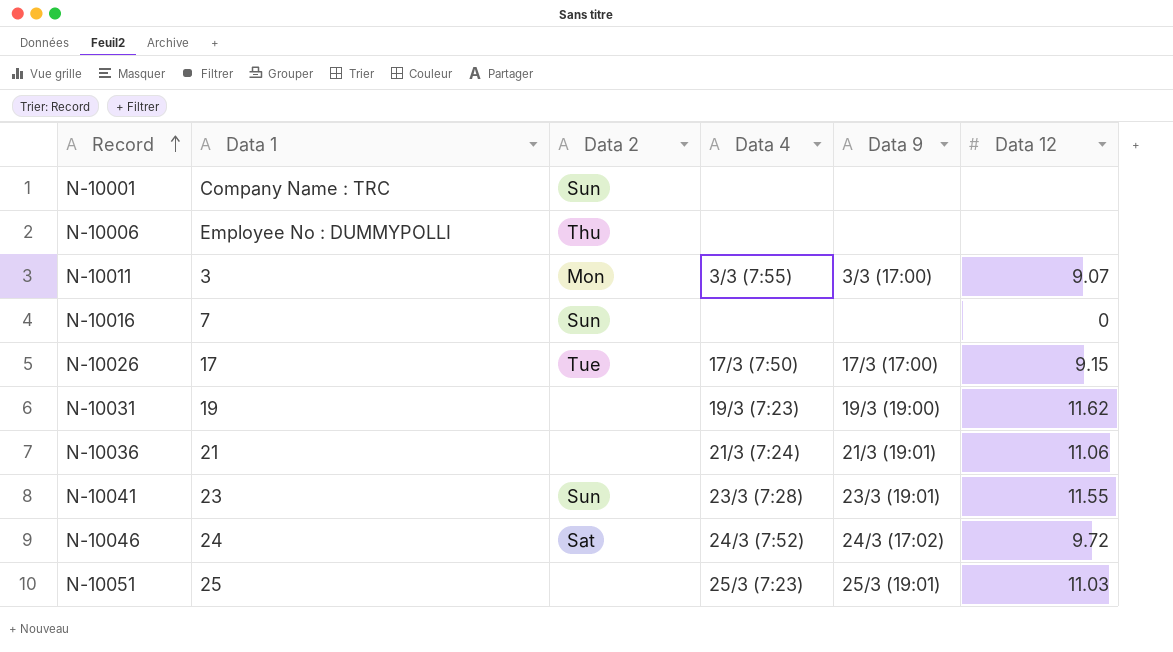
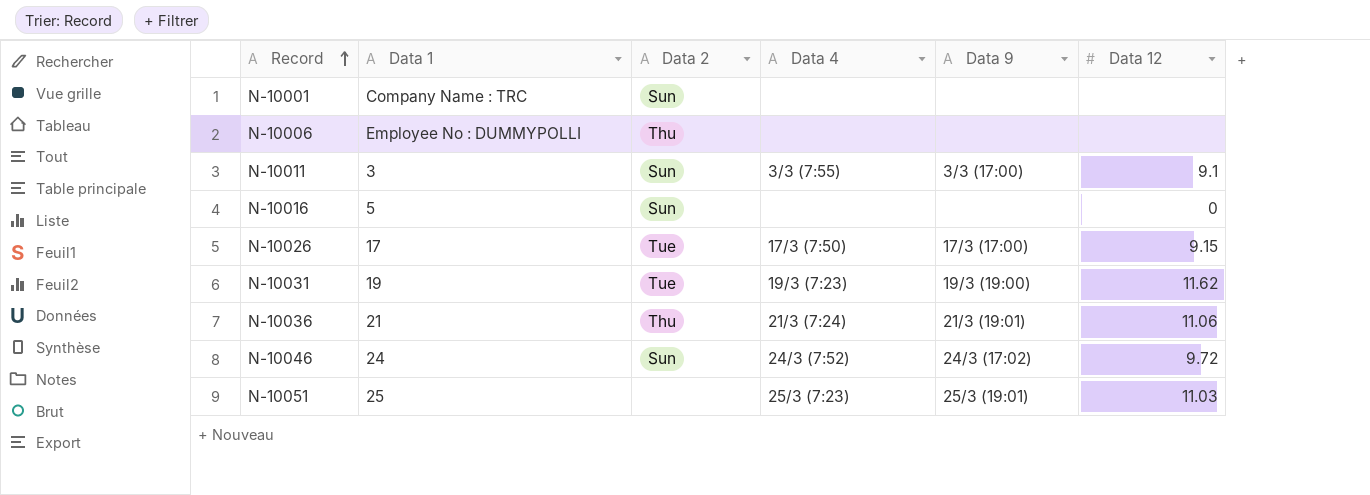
row N-10041: 23 | Sun | 23/3 (7:28) | 23/3 (19:01) | 11.55 -> none
N-10011 | Data 2: Mon -> Sun
N-10011 | Data 12: 9.07 -> 9.1
N-10016 | Data 1: 7 -> 5
N-10031 | Data 2: none -> Tue
N-10036 | Data 2: none -> Thu
N-10046 | Data 2: Sat -> Sun

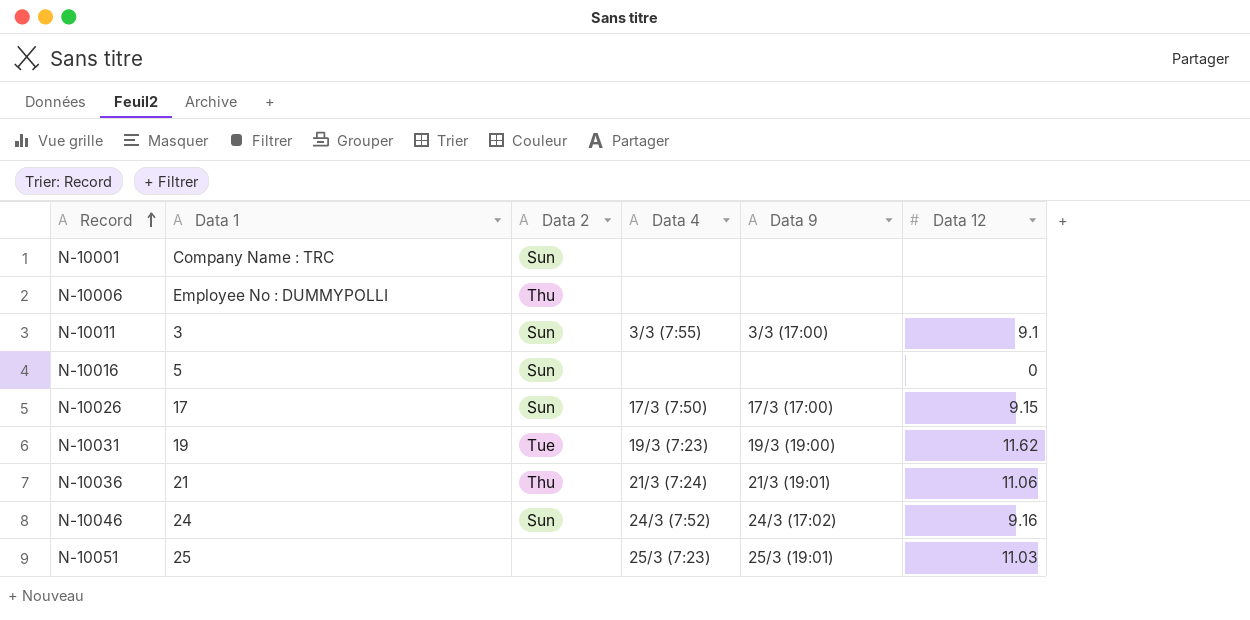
N-10026 | Data 2: Tue -> Sun
N-10046 | Data 12: 9.72 -> 9.16

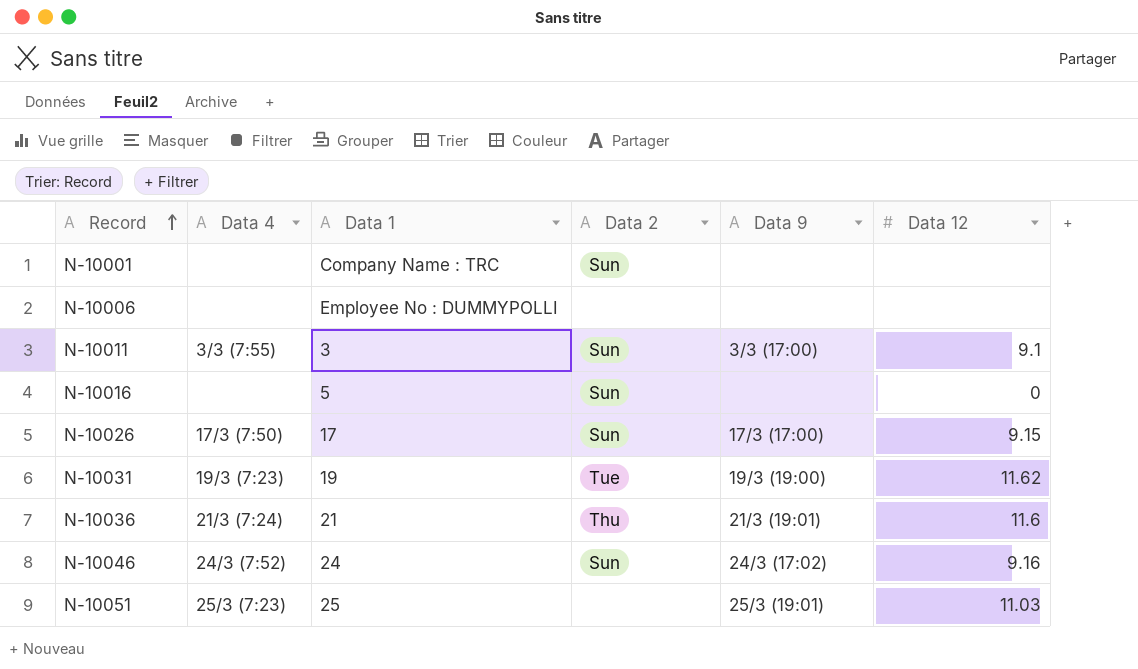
column Data 4 | position: 4 -> 2
N-10006 | Data 2: Thu -> none
N-10036 | Data 12: 11.06 -> 11.6

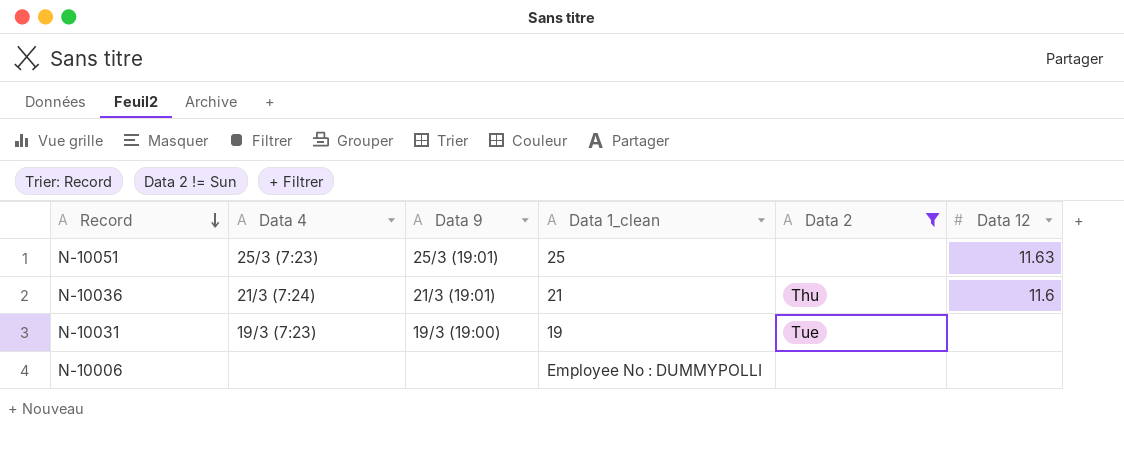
filter: none -> Data 2 != Sun
row order: Record ascending -> Record descending
column Data 9 | position: 5 -> 3
column name: Data 1 -> Data 1_clean
N-10051 | Data 12: 11.03 -> 11.63
N-10031 | Data 12: 11.62 -> none

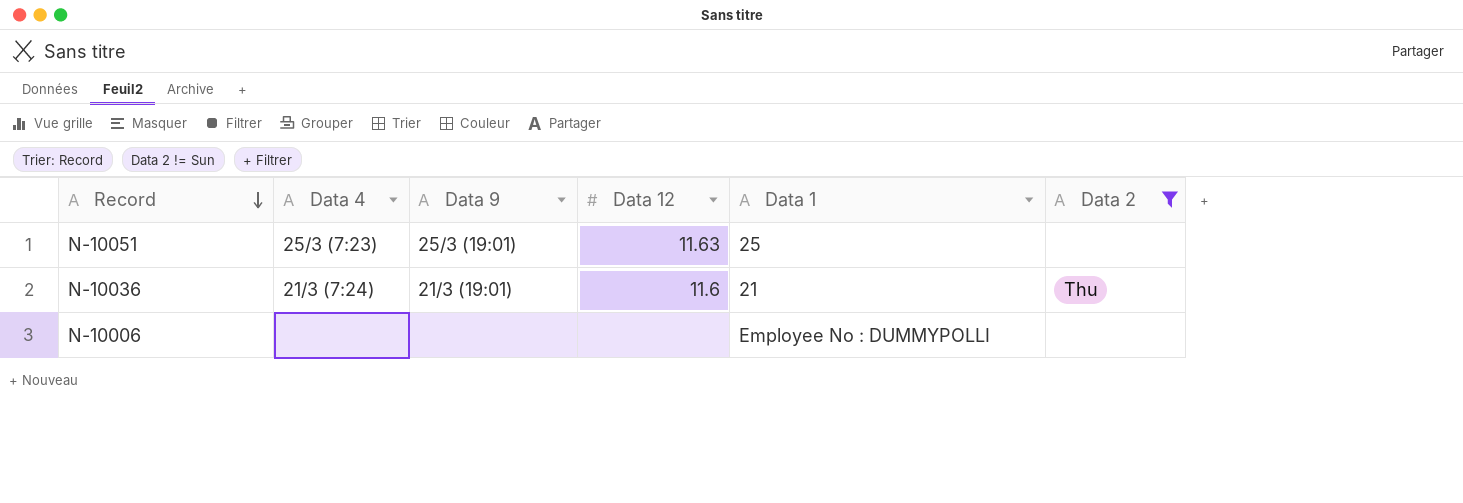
column Data 12 | position: 6 -> 4
column name: Data 1_clean -> Data 1
row N-10031: 19/3 (7:23) | 19/3 (19:00) | 19 | Tue | none -> none

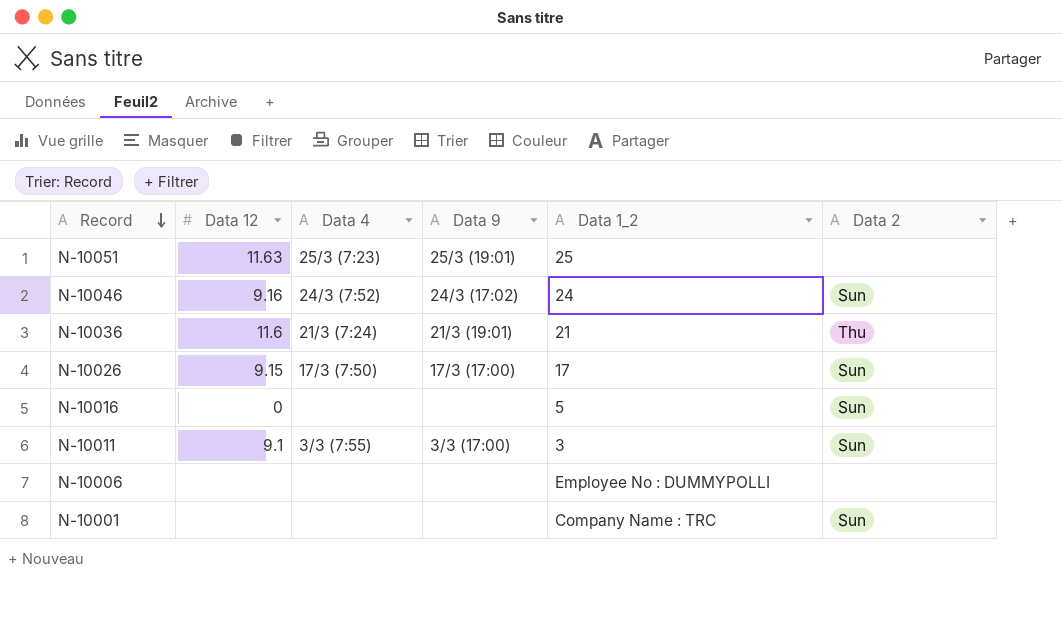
filter: Data 2 != Sun -> none
column Data 12 | position: 4 -> 2
column name: Data 1 -> Data 1_2

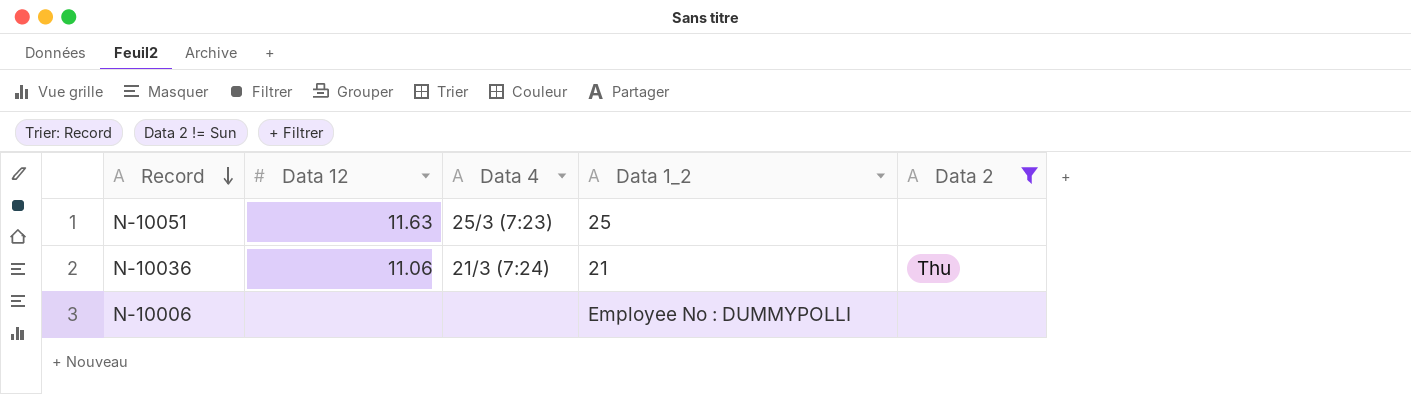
filter: none -> Data 2 != Sun
column Data 9 | position: 4 -> none
N-10036 | Data 12: 11.6 -> 11.06

